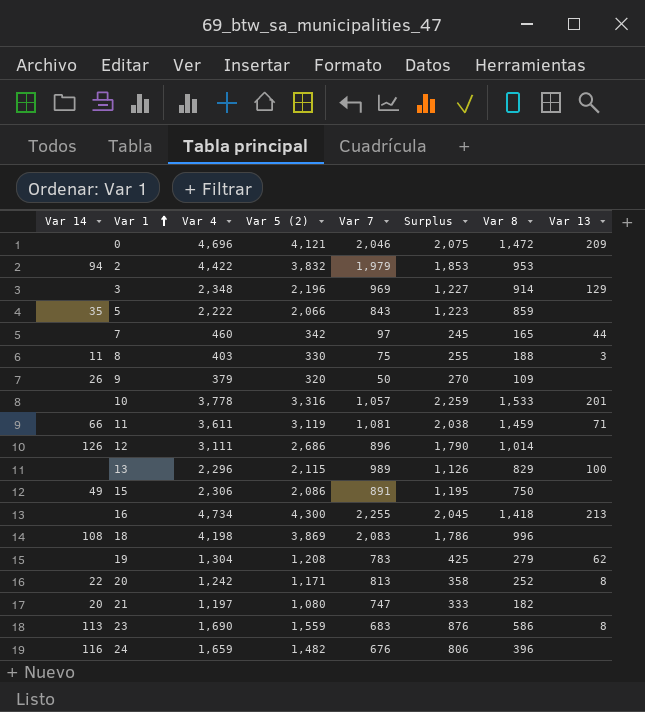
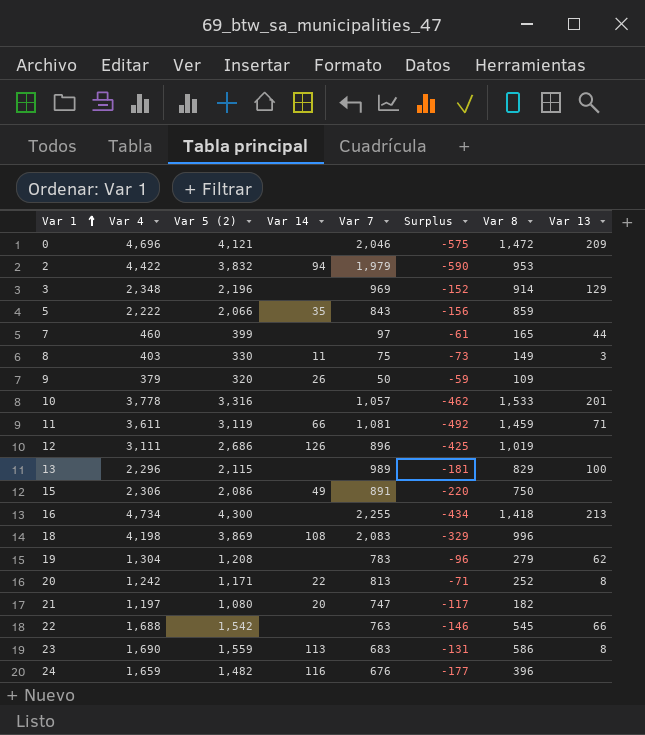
column Var 14 | position: 1 -> 4
column Surplus | formula: [Var 5 (2)] - [Var 7] -> [Var 5 (2)] - [Var 4]
7 | Var 5 (2): 342 -> 399
8 | Var 8: 188 -> 149
12 | Var 8: 1,014 -> 1,019
row 22: none -> 1,688 | 1,542 | none | 763 | -146 | 545 | 66

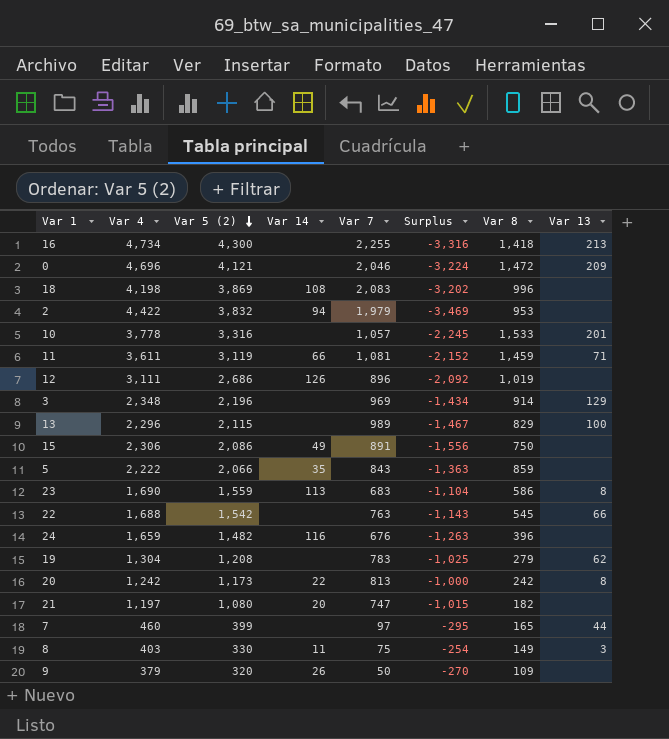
row order: Var 1 ascending -> Var 5 (2) descending
column Surplus | formula: [Var 5 (2)] - [Var 4] -> [Var 8] - [Var 4]
20 | Var 5 (2): 1,171 -> 1,173
20 | Var 8: 252 -> 242

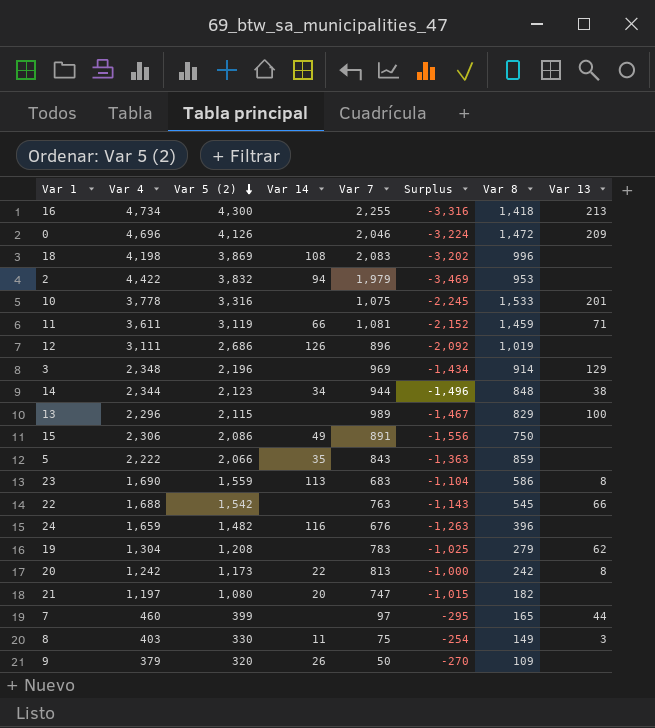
0 | Var 5 (2): 4,121 -> 4,126
10 | Var 7: 1,057 -> 1,075
row 14: none -> 2,344 | 2,123 | 34 | 944 | -1,496 | 848 | 38

